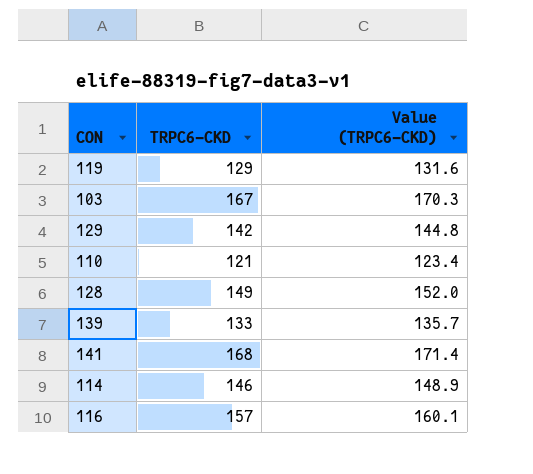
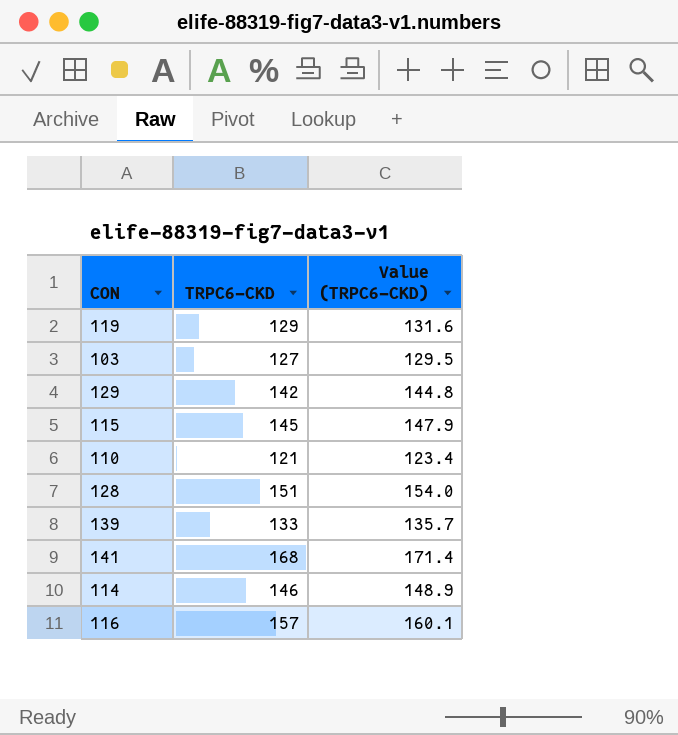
103 | TRPC6-CKD: 167 -> 127
103 | Value (TRPC6-CKD): 170.3 -> 129.5
row 115: none -> 145 | 147.9
128 | TRPC6-CKD: 149 -> 151
128 | Value (TRPC6-CKD): 152.0 -> 154.0

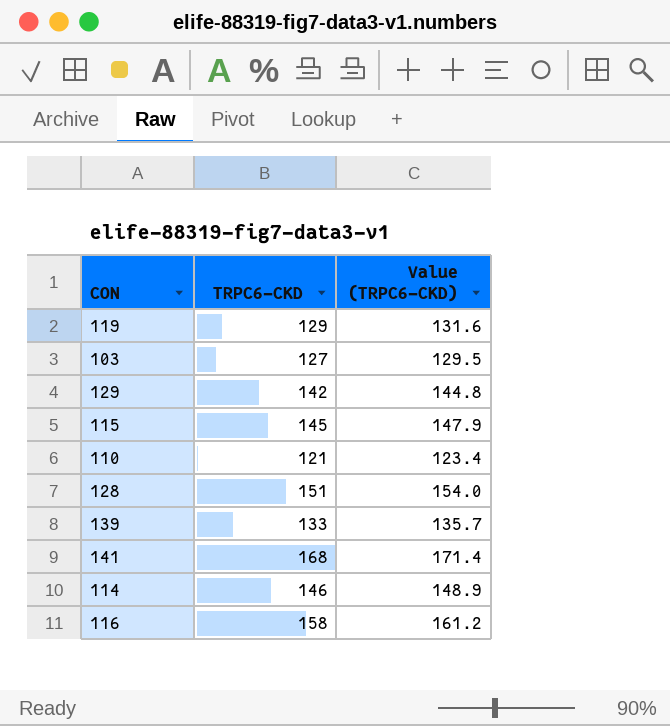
116 | TRPC6-CKD: 157 -> 158
116 | Value (TRPC6-CKD): 160.1 -> 161.2

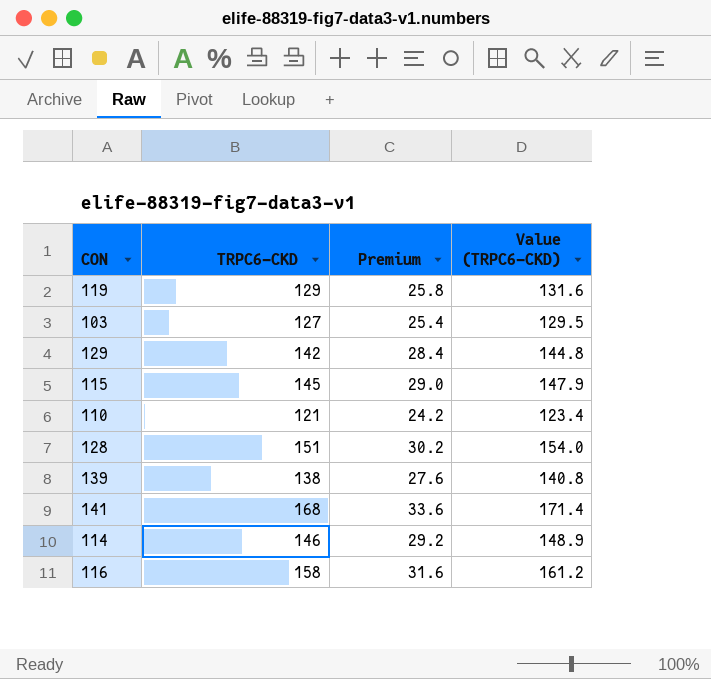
column Premium | formula: none -> [TRPC6-CKD] * 0.2
139 | TRPC6-CKD: 133 -> 138
139 | Value (TRPC6-CKD): 135.7 -> 140.8

